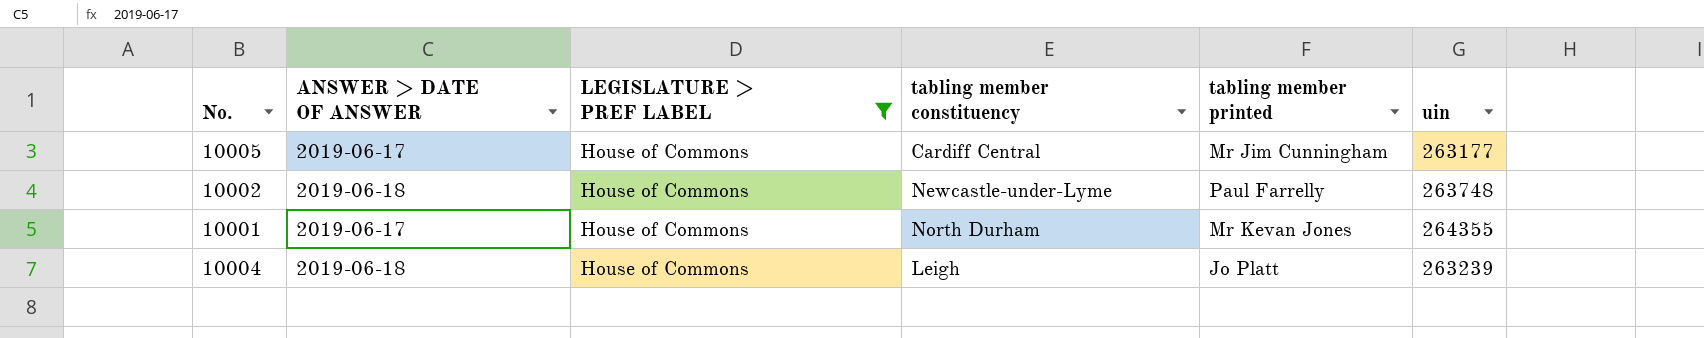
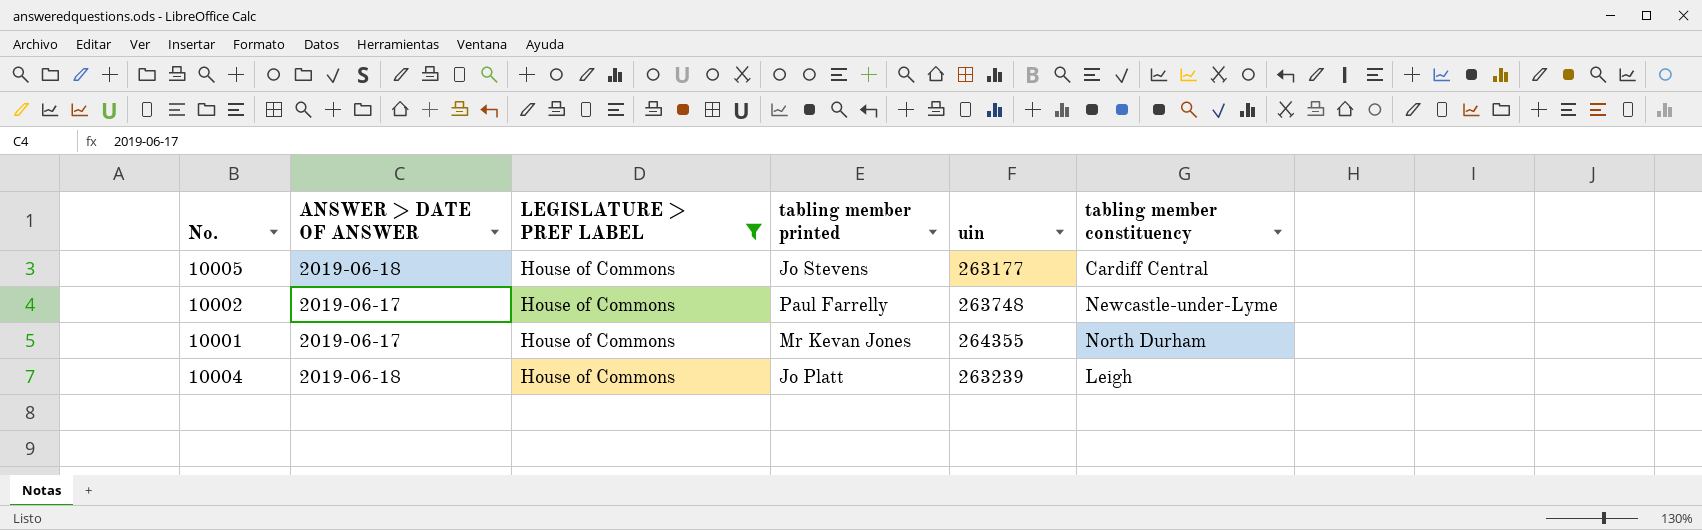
column tabling member constituency | position: 4 -> 6
10005 | ANSWER > DATE OF ANSWER: 2019-06-17 -> 2019-06-18
10005 | tabling member printed: Mr Jim Cunningham -> Jo Stevens
10002 | ANSWER > DATE OF ANSWER: 2019-06-18 -> 2019-06-17

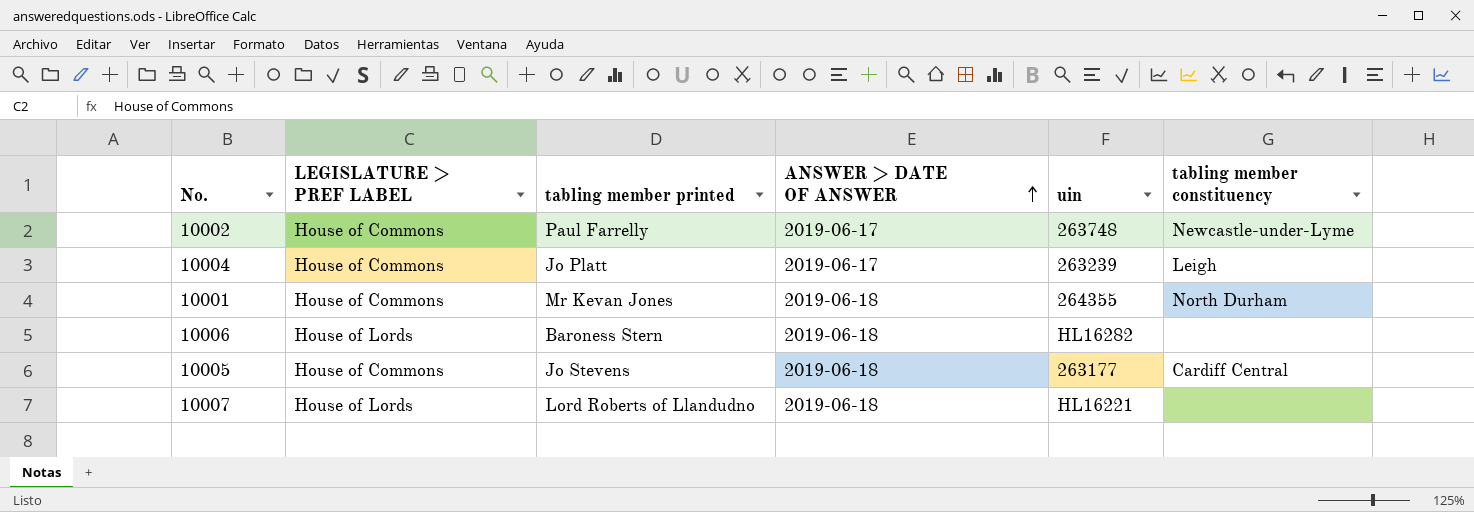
filter: LEGISLATURE > PREF LABEL = House of Commons -> none
row order: none -> ANSWER > DATE OF ANSWER ascending
column ANSWER > DATE OF ANSWER | position: 2 -> 4
10004 | ANSWER > DATE OF ANSWER: 2019-06-18 -> 2019-06-17
10001 | ANSWER > DATE OF ANSWER: 2019-06-17 -> 2019-06-18

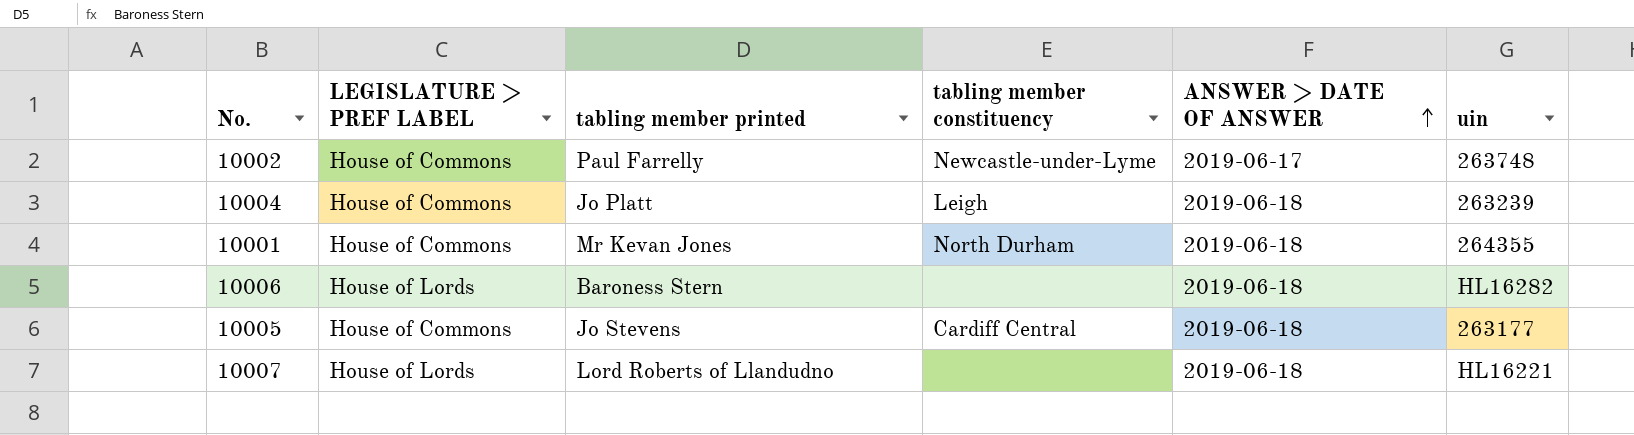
column tabling member constituency | position: 6 -> 4
10004 | ANSWER > DATE OF ANSWER: 2019-06-17 -> 2019-06-18

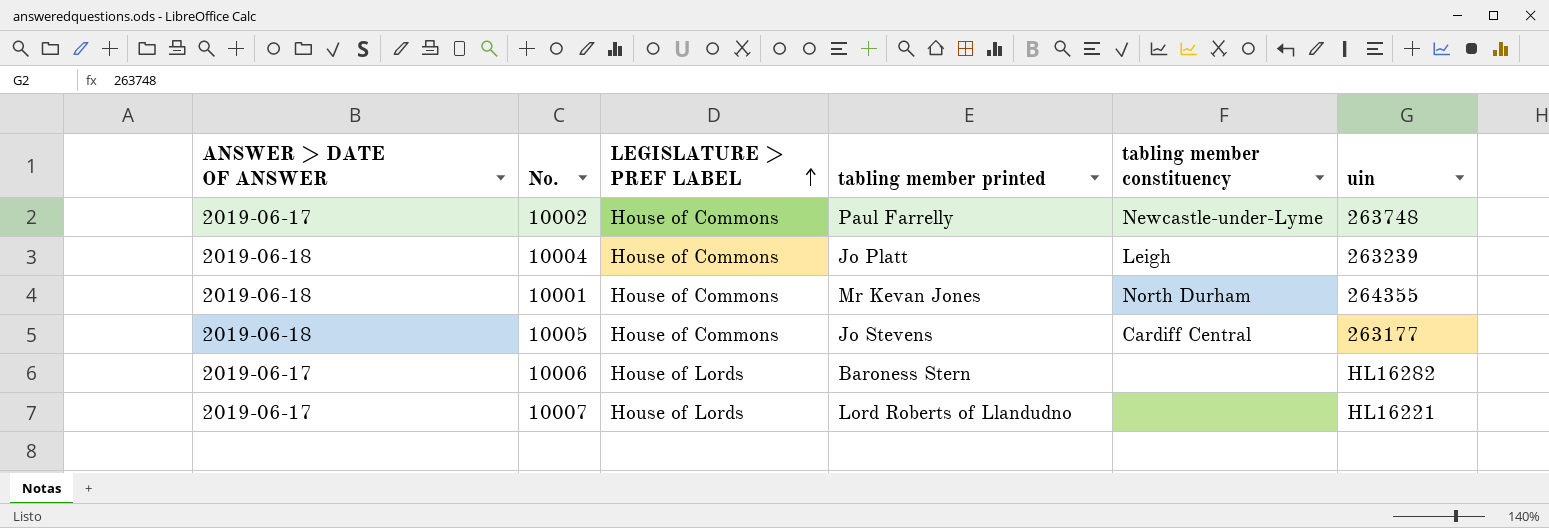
row order: ANSWER > DATE OF ANSWER ascending -> LEGISLATURE > PREF LABEL ascending
column ANSWER > DATE OF ANSWER | position: 5 -> 1
10006 | ANSWER > DATE OF ANSWER: 2019-06-18 -> 2019-06-17
10007 | ANSWER > DATE OF ANSWER: 2019-06-18 -> 2019-06-17

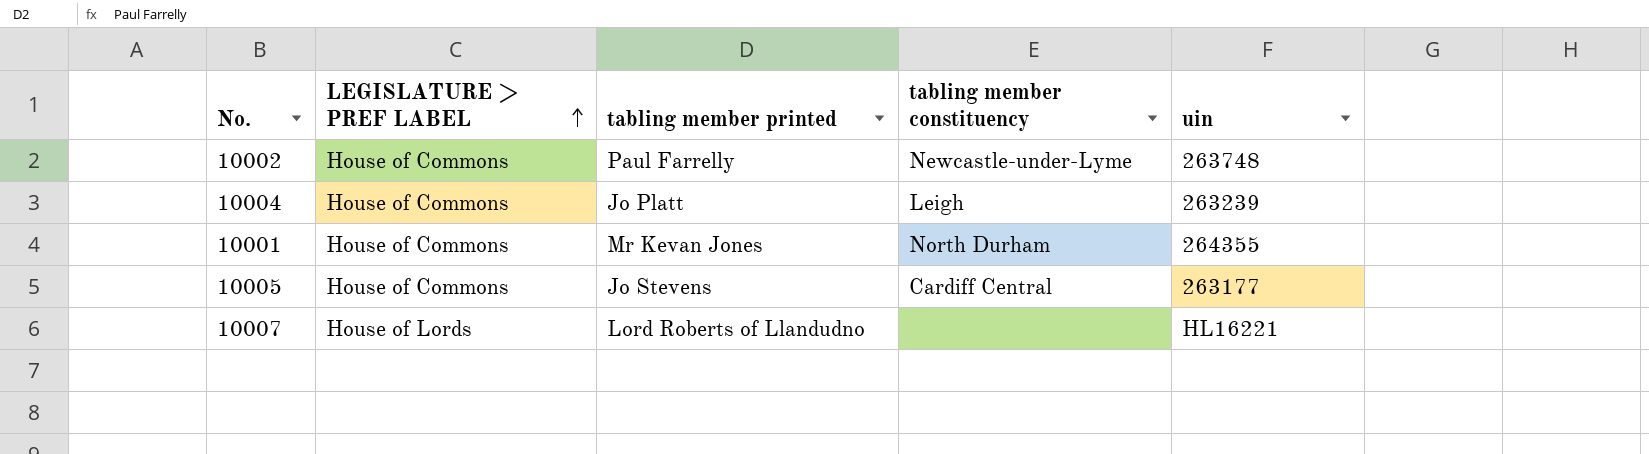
column ANSWER > DATE OF ANSWER | position: 1 -> none
row 10006: 2019-06-17 | House of Lords | Baroness Stern | none | HL16282 -> none

